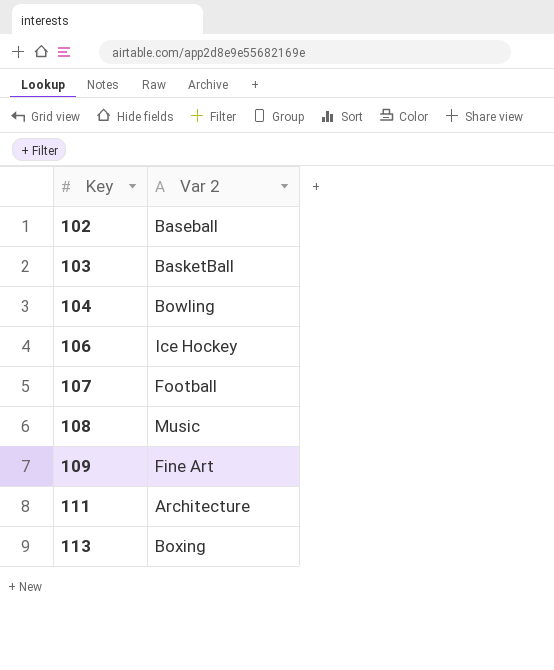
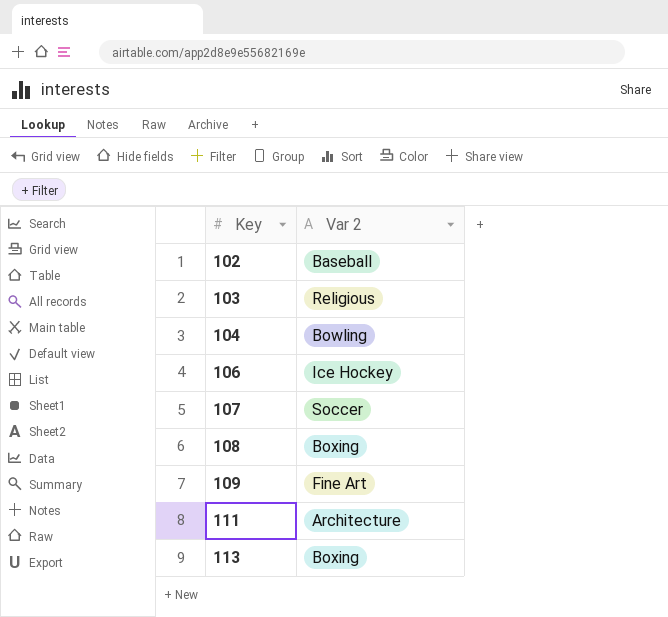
103 | Var 2: BasketBall -> Religious
107 | Var 2: Football -> Soccer
108 | Var 2: Music -> Boxing

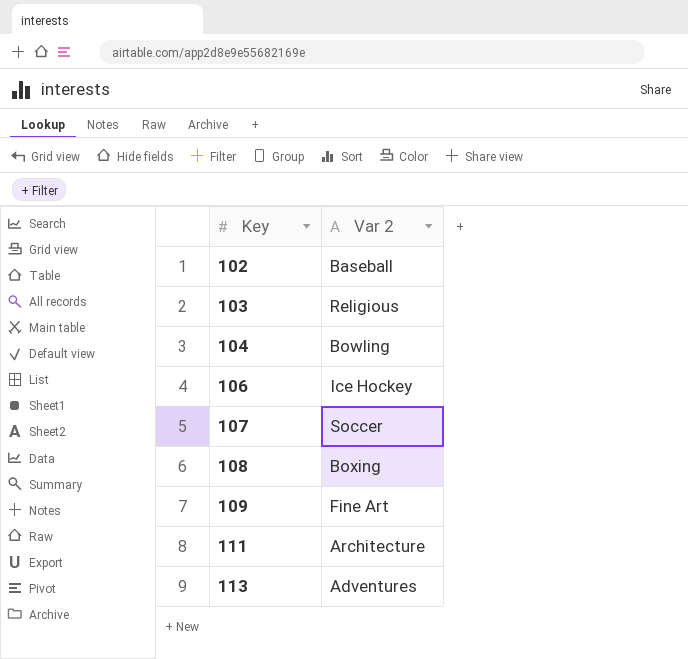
113 | Var 2: Boxing -> Adventures

